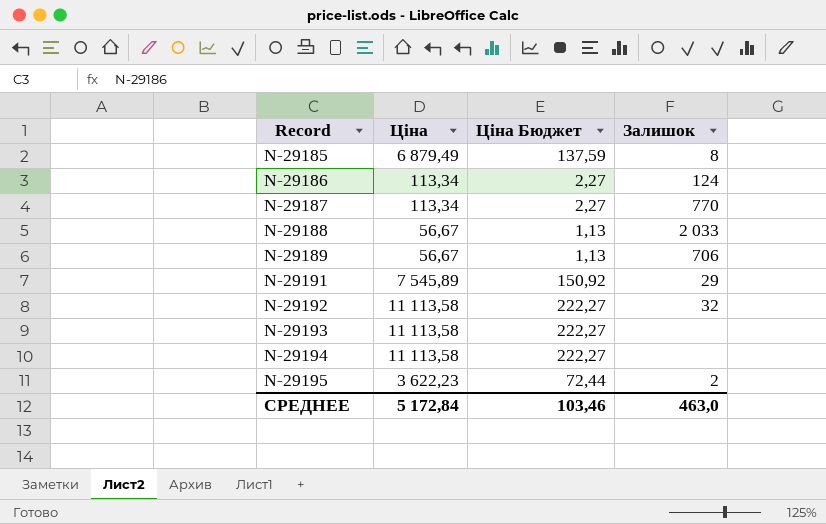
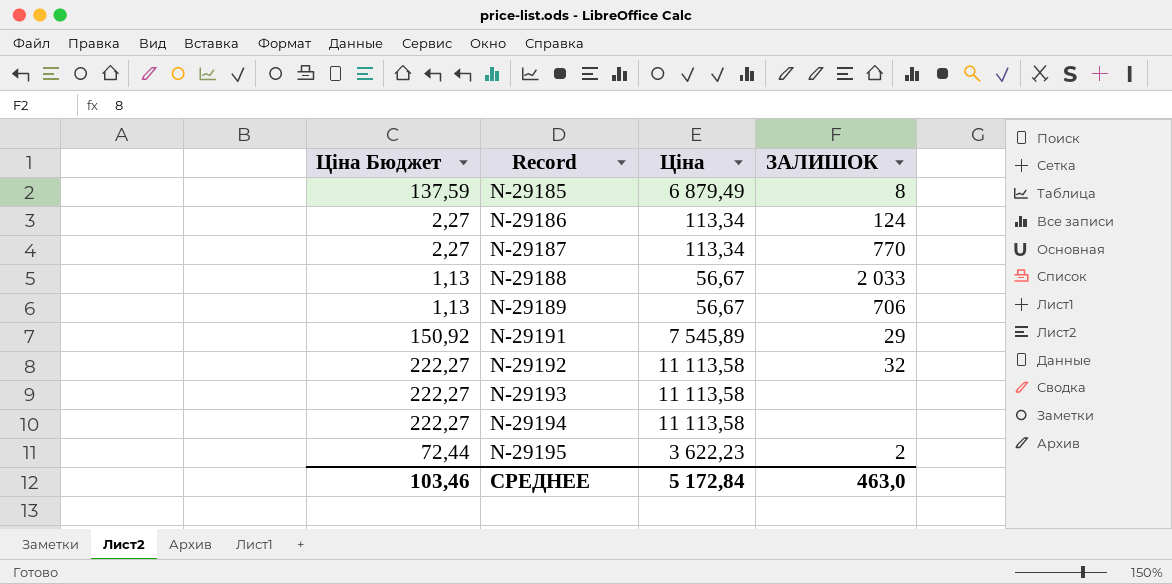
column Ціна Бюджет | position: 3 -> 1
column name: Залишок -> ЗАЛИШОК

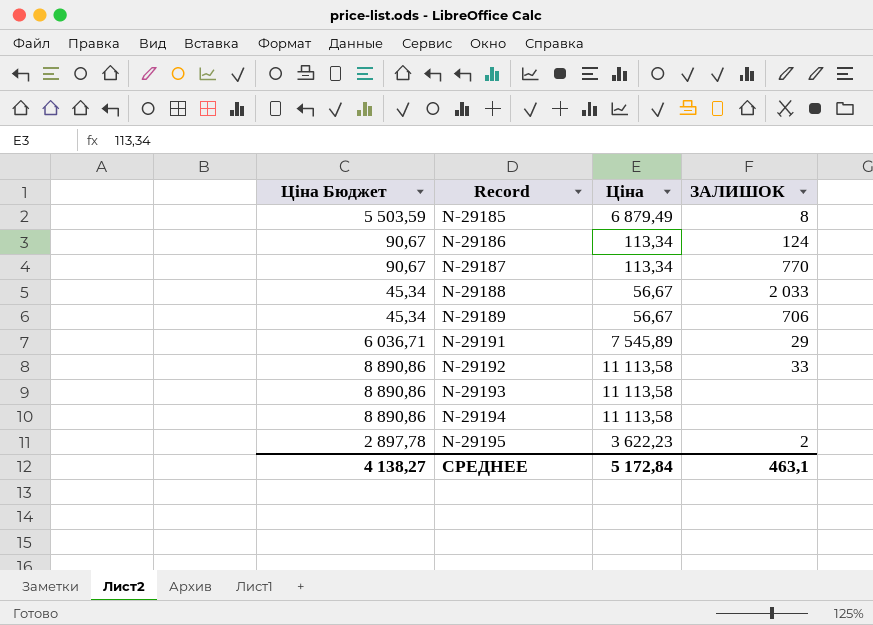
column Ціна Бюджет | formula: [Ціна] * 0,02 -> [Ціна] * 0,8
N-29192 | ЗАЛИШОК: 32 -> 33
СРЕДНЕЕ | Ціна Бюджет: 103,46 -> 4 138,27
СРЕДНЕЕ | ЗАЛИШОК: 463,0 -> 463,1

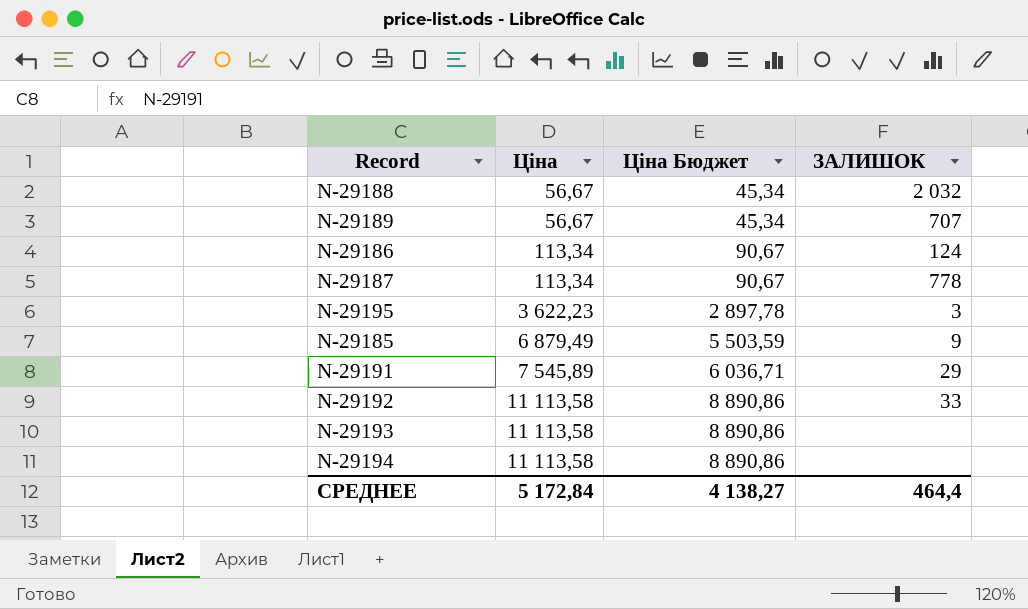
row order: Record ascending -> Ціна ascending
column Ціна Бюджет | position: 1 -> 3
N-29188 | ЗАЛИШОК: 2 033 -> 2 032
N-29189 | ЗАЛИШОК: 706 -> 707
N-29187 | ЗАЛИШОК: 770 -> 778
N-29195 | ЗАЛИШОК: 2 -> 3
N-29185 | ЗАЛИШОК: 8 -> 9
СРЕДНЕЕ | ЗАЛИШОК: 463,1 -> 464,4

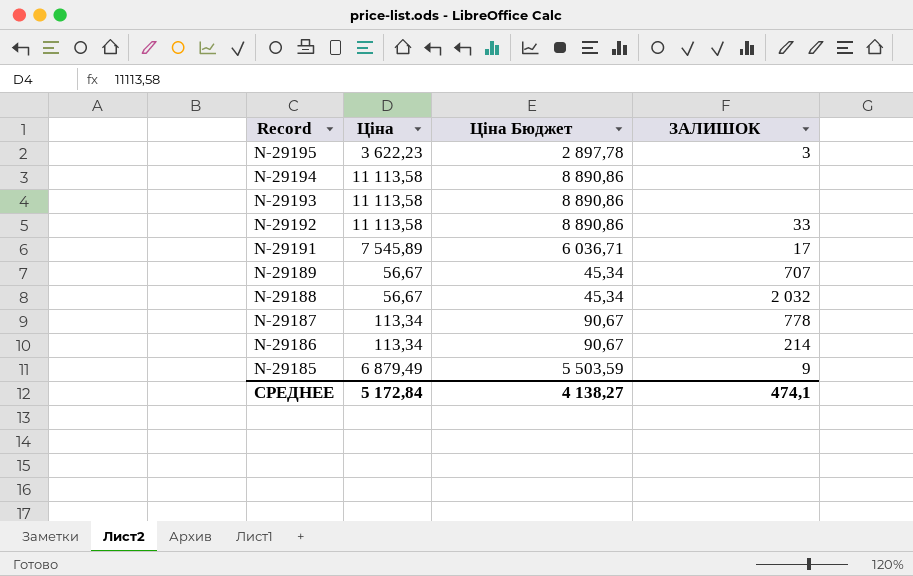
row order: Ціна ascending -> Record descending
N-29191 | ЗАЛИШОК: 29 -> 17
N-29186 | ЗАЛИШОК: 124 -> 214
СРЕДНЕЕ | ЗАЛИШОК: 464,4 -> 474,1

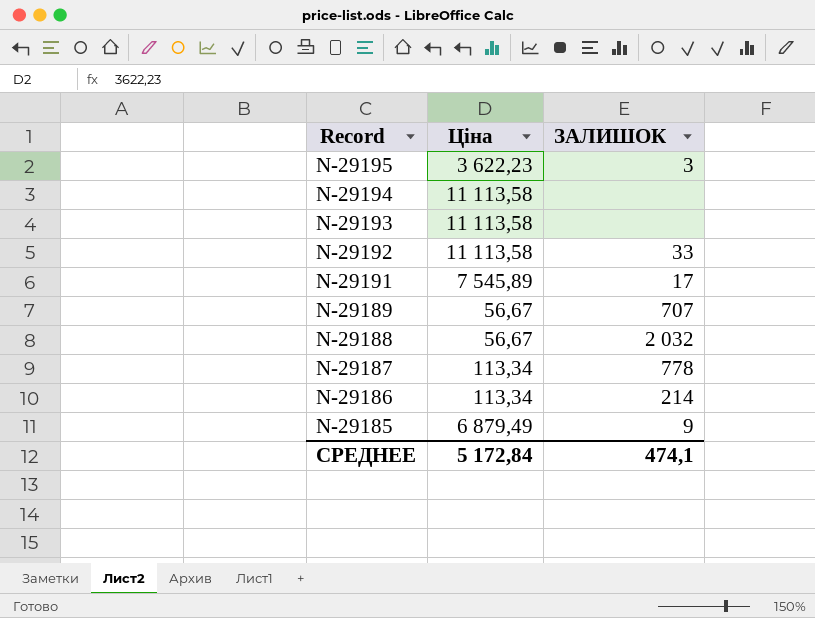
column Ціна Бюджет | formula: [Ціна] * 0,8 -> none

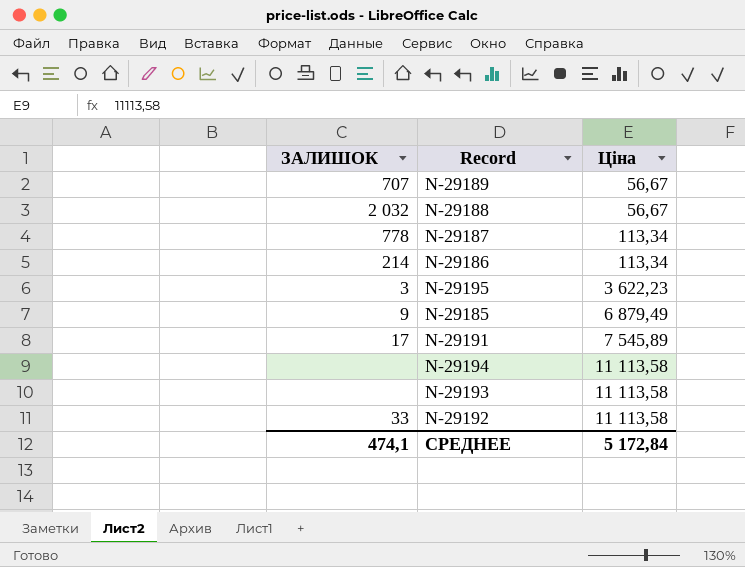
row order: Record descending -> Ціна ascending
column ЗАЛИШОК | position: 3 -> 1

